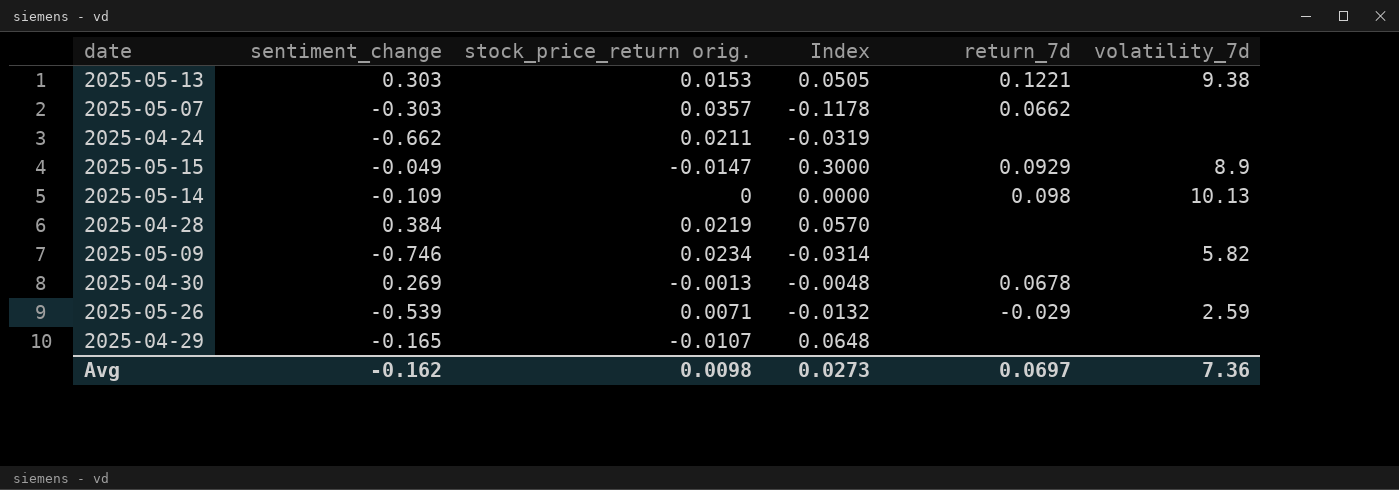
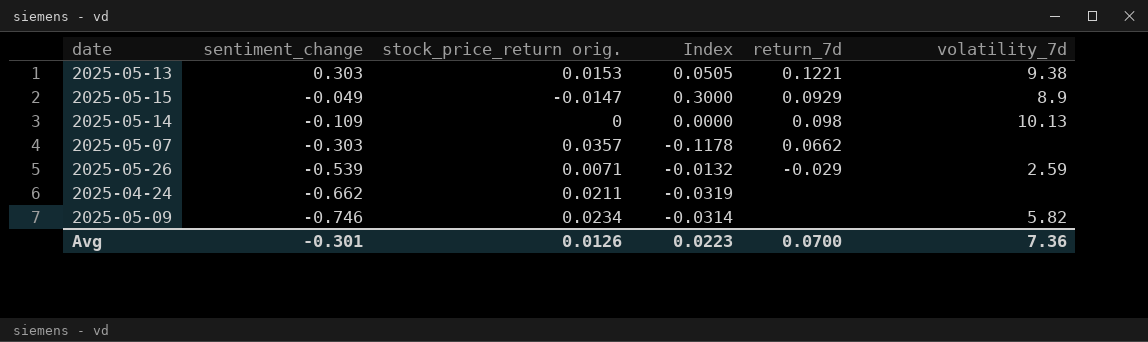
row order: none -> sentiment_change descending
row 2025-04-28: 0.384 | 0.0219 | 0.0570 | none | none -> none
row 2025-04-30: 0.269 | -0.0013 | -0.0048 | 0.0678 | none -> none
row 2025-04-29: -0.165 | -0.0107 | 0.0648 | none | none -> none
Avg | sentiment_change: -0.162 -> -0.301
Avg | stock_price_return orig.: 0.0098 -> 0.0126
Avg | Index: 0.0273 -> 0.0223
Avg | return_7d: 0.0697 -> 0.0700

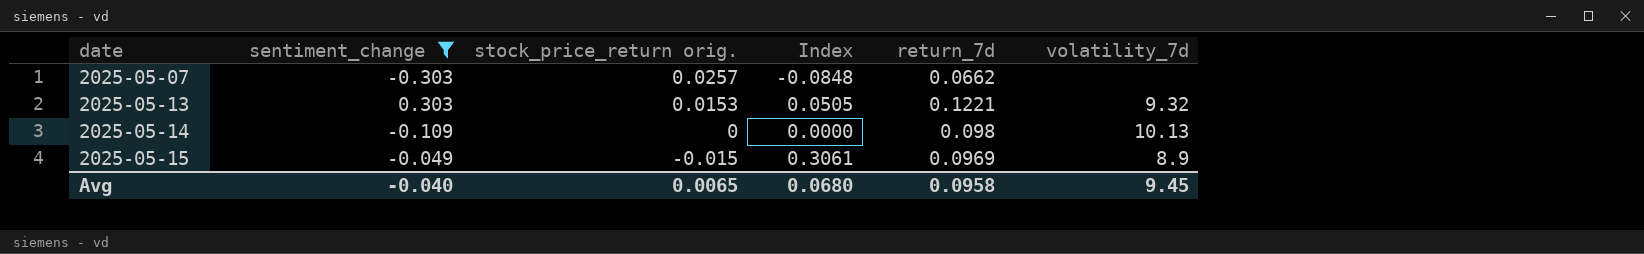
filter: none -> sentiment_change >= -0.303
row order: sentiment_change descending -> date ascending
2025-05-07 | stock_price_return orig.: 0.0357 -> 0.0257
2025-05-07 | Index: -0.1178 -> -0.0848
2025-05-13 | volatility_7d: 9.38 -> 9.32
2025-05-15 | stock_price_return orig.: -0.0147 -> -0.015
2025-05-15 | Index: 0.3000 -> 0.3061
2025-05-15 | return_7d: 0.0929 -> 0.0969
Avg | sentiment_change: -0.301 -> -0.040
Avg | stock_price_return orig.: 0.0126 -> 0.0065
Avg | Index: 0.0223 -> 0.0680
Avg | return_7d: 0.0700 -> 0.0958
Avg | volatility_7d: 7.36 -> 9.45

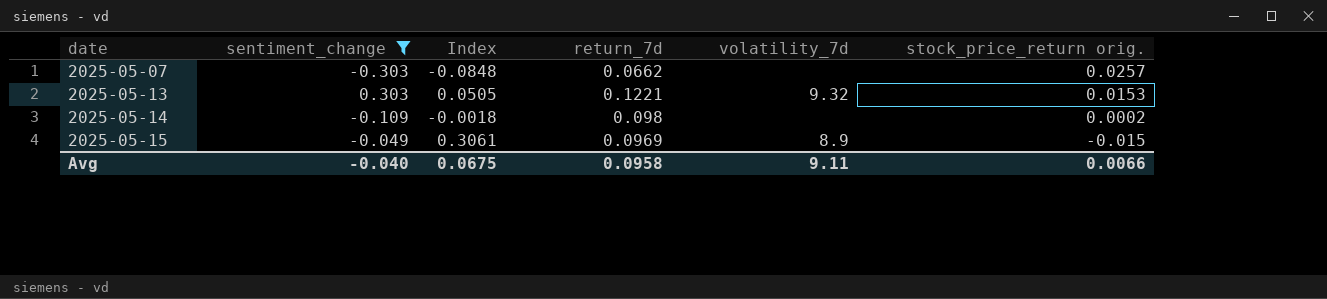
column stock_price_return orig. | position: 3 -> 6
2025-05-14 | Index: 0.0000 -> -0.0018
2025-05-14 | volatility_7d: 10.13 -> none
2025-05-14 | stock_price_return orig.: 0 -> 0.0002
Avg | Index: 0.0680 -> 0.0675
Avg | volatility_7d: 9.45 -> 9.11
Avg | stock_price_return orig.: 0.0065 -> 0.0066

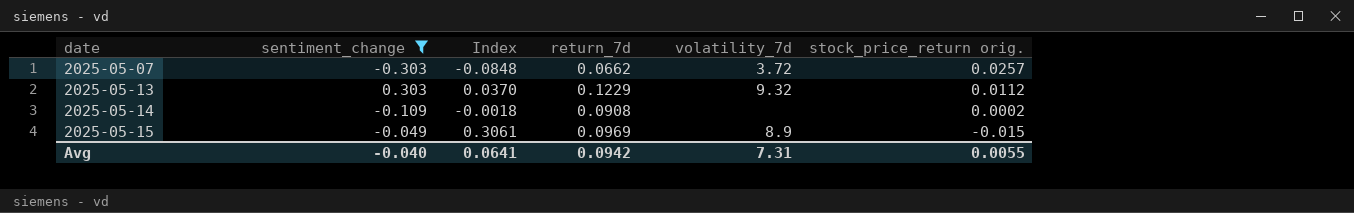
2025-05-07 | volatility_7d: none -> 3.72
2025-05-13 | Index: 0.0505 -> 0.0370
2025-05-13 | return_7d: 0.1221 -> 0.1229
2025-05-13 | stock_price_return orig.: 0.0153 -> 0.0112
2025-05-14 | return_7d: 0.098 -> 0.0908
Avg | Index: 0.0675 -> 0.0641
Avg | return_7d: 0.0958 -> 0.0942
Avg | volatility_7d: 9.11 -> 7.31
Avg | stock_price_return orig.: 0.0066 -> 0.0055

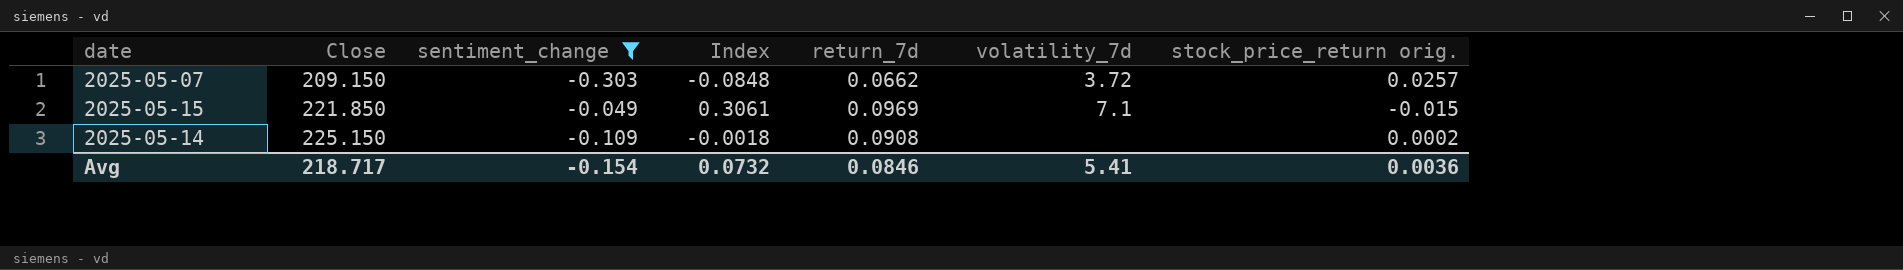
row order: date ascending -> Close ascending
column Close | position: none -> 2
row 2025-05-13: 0.303 | 0.0370 | 0.1229 | 9.32 | 0.0112 -> none
2025-05-15 | volatility_7d: 8.9 -> 7.1
Avg | sentiment_change: -0.040 -> -0.154
Avg | Index: 0.0641 -> 0.0732
Avg | return_7d: 0.0942 -> 0.0846
Avg | volatility_7d: 7.31 -> 5.41
Avg | stock_price_return orig.: 0.0055 -> 0.0036

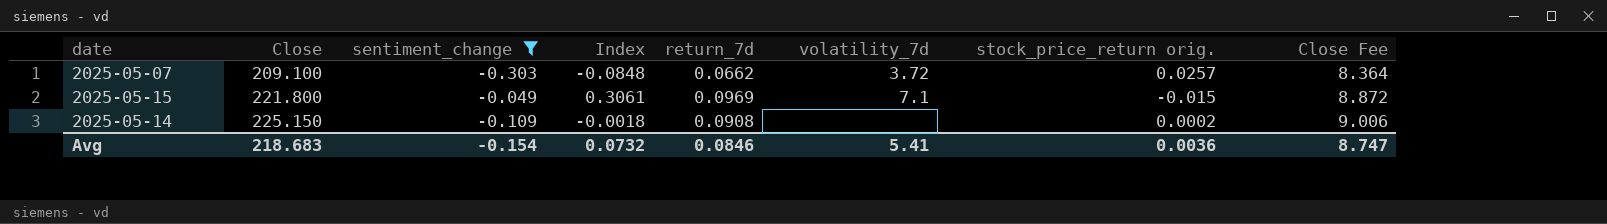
column Close Fee | formula: none -> [Close] * 0.04
2025-05-07 | Close: 209.150 -> 209.100
2025-05-15 | Close: 221.850 -> 221.800
Avg | Close: 218.717 -> 218.683

